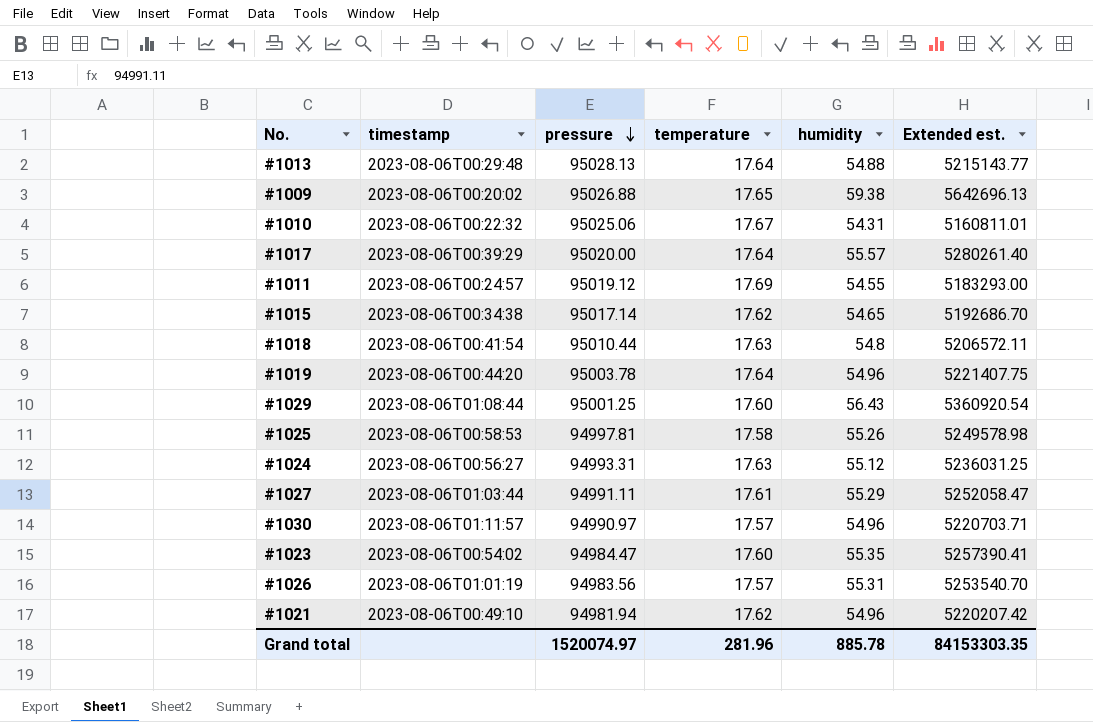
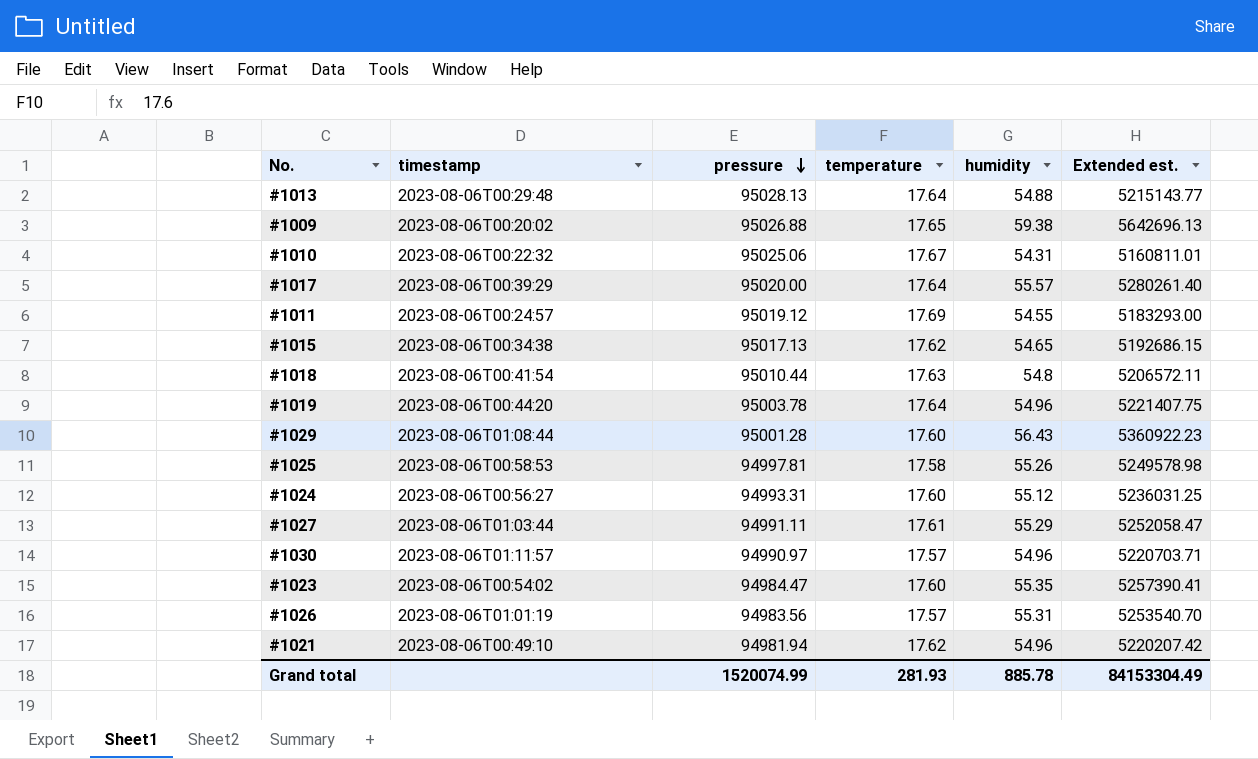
#1015 | pressure: 95017.14 -> 95017.13
#1015 | Extended est.: 5192686.70 -> 5192686.15
#1029 | pressure: 95001.25 -> 95001.28
#1029 | Extended est.: 5360920.54 -> 5360922.23
#1024 | temperature: 17.63 -> 17.60
Grand total | pressure: 1520074.97 -> 1520074.99
Grand total | temperature: 281.96 -> 281.93
Grand total | Extended est.: 84153303.35 -> 84153304.49

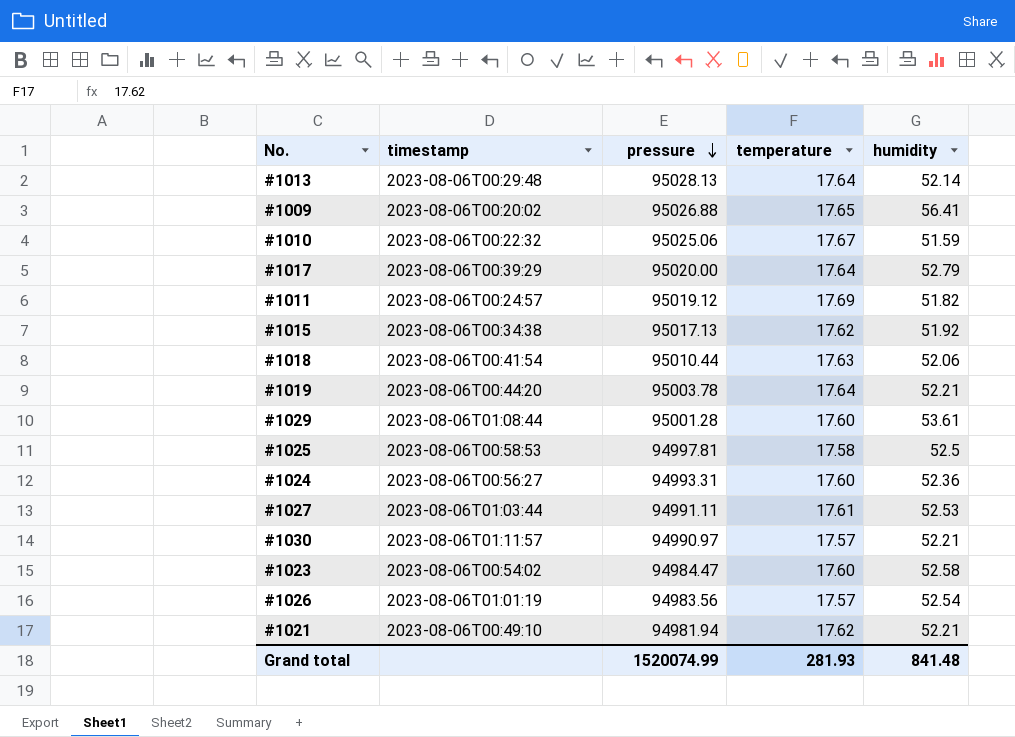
column Extended est. | formula: [pressure] * [humidity] -> none
#1013 | humidity: 54.88 -> 52.14
#1009 | humidity: 59.38 -> 56.41
#1010 | humidity: 54.31 -> 51.59
#1017 | humidity: 55.57 -> 52.79
#1011 | humidity: 54.55 -> 51.82
#1015 | humidity: 54.65 -> 51.92
#1018 | humidity: 54.8 -> 52.06
#1019 | humidity: 54.96 -> 52.21
#1029 | humidity: 56.43 -> 53.61
#1025 | humidity: 55.26 -> 52.5
#1024 | humidity: 55.12 -> 52.36
#1027 | humidity: 55.29 -> 52.53
#1030 | humidity: 54.96 -> 52.21
#1023 | humidity: 55.35 -> 52.58
#1026 | humidity: 55.31 -> 52.54
#1021 | humidity: 54.96 -> 52.21
Grand total | humidity: 885.78 -> 841.48

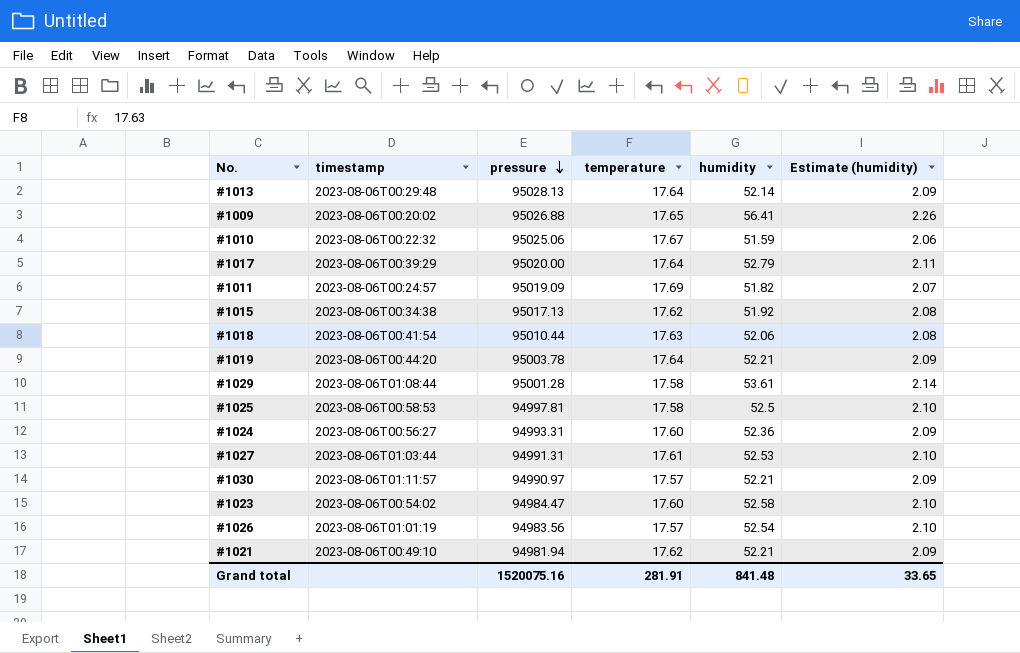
column Estimate (humidity) | formula: none -> [humidity] * 0.04
#1011 | pressure: 95019.12 -> 95019.09
#1029 | temperature: 17.60 -> 17.58
#1027 | pressure: 94991.11 -> 94991.31
Grand total | pressure: 1520074.99 -> 1520075.16
Grand total | temperature: 281.93 -> 281.91

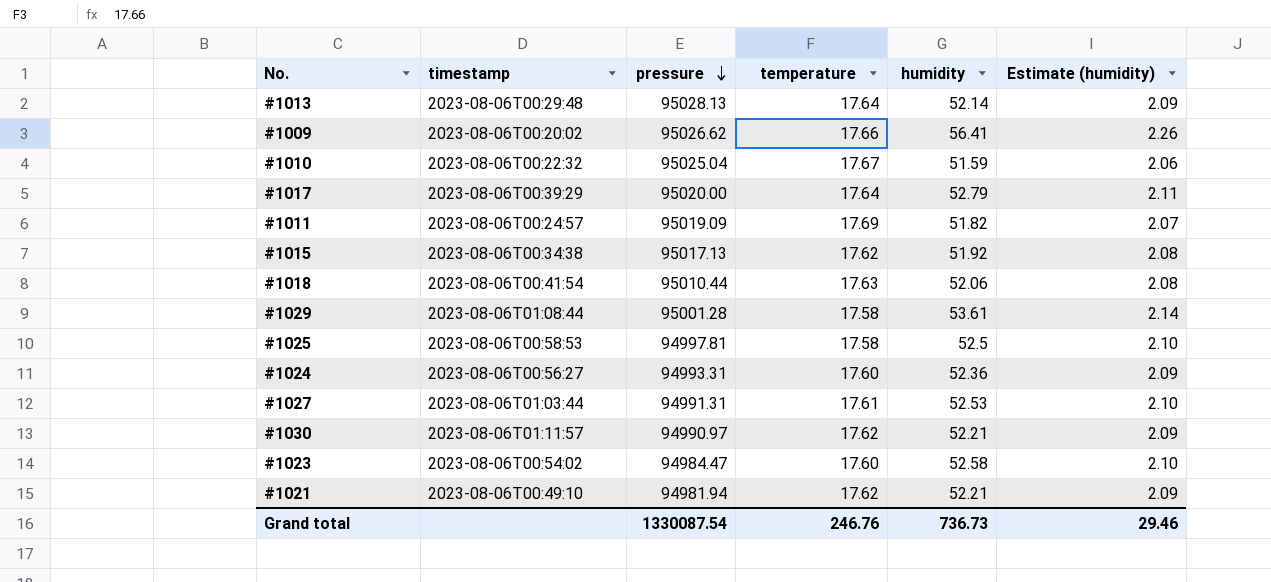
row #1019: 2023-08-06T00:44:20 | 95003.78 | 17.64 | 52.21 | 2.09 -> none
row #1026: 2023-08-06T01:01:19 | 94983.56 | 17.57 | 52.54 | 2.10 -> none
#1009 | pressure: 95026.88 -> 95026.62
#1009 | temperature: 17.65 -> 17.66
#1010 | pressure: 95025.06 -> 95025.04
#1030 | temperature: 17.57 -> 17.62
Grand total | pressure: 1520075.16 -> 1330087.54
Grand total | temperature: 281.91 -> 246.76
Grand total | humidity: 841.48 -> 736.73
Grand total | Estimate (humidity): 33.65 -> 29.46

